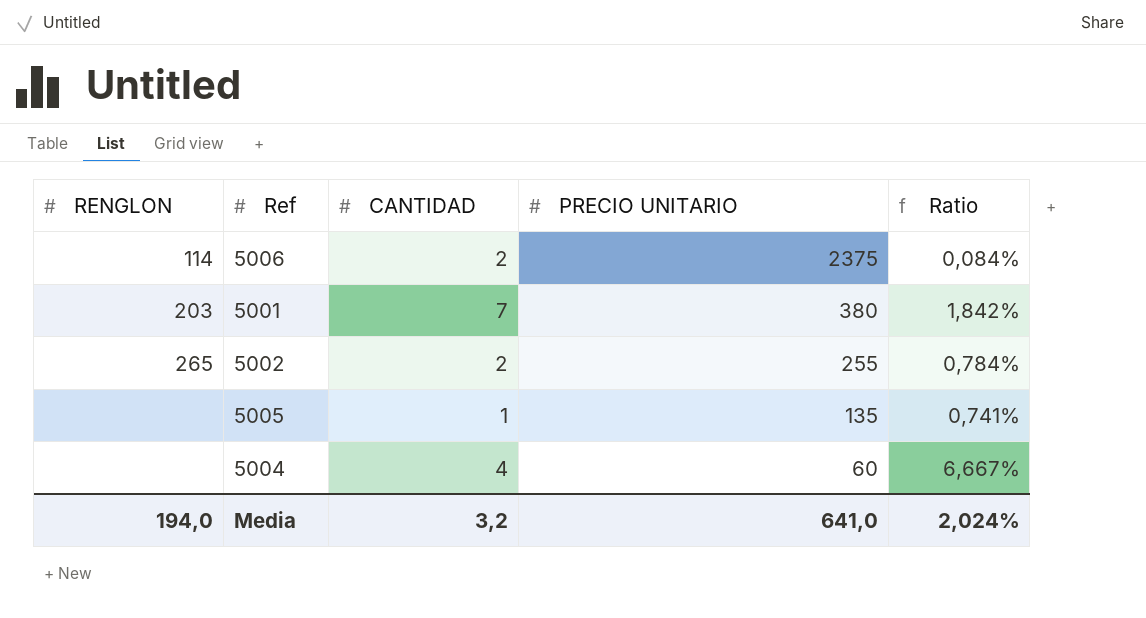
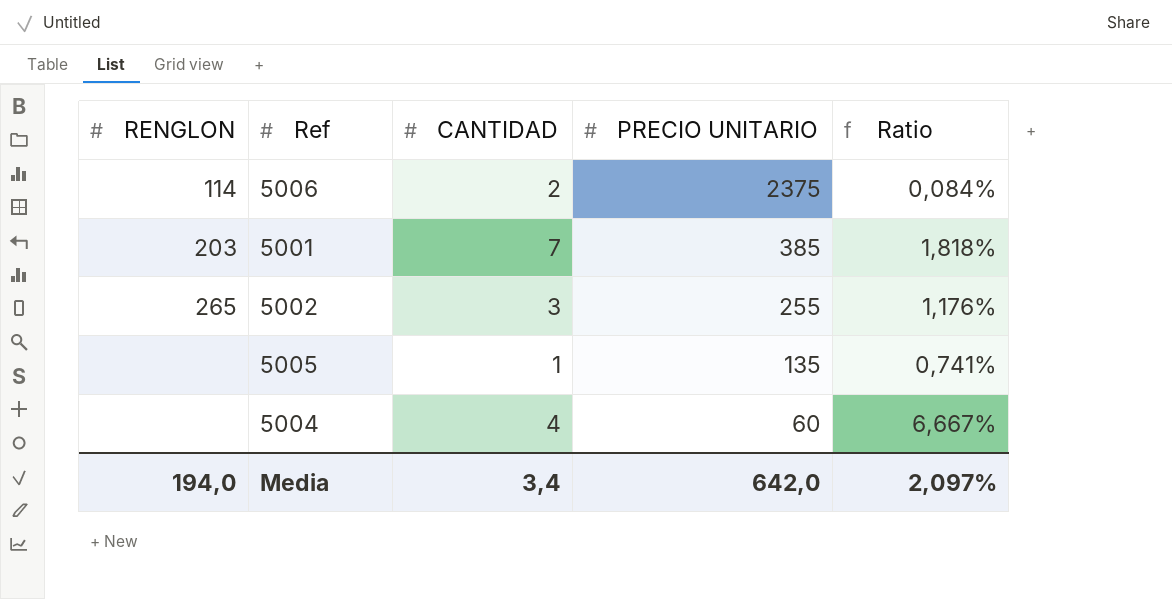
5001 | PRECIO UNITARIO: 380 -> 385
5001 | Ratio: 1,842% -> 1,818%
5002 | CANTIDAD: 2 -> 3
5002 | Ratio: 0,784% -> 1,176%
Media | CANTIDAD: 3,2 -> 3,4
Media | PRECIO UNITARIO: 641,0 -> 642,0
Media | Ratio: 2,024% -> 2,097%

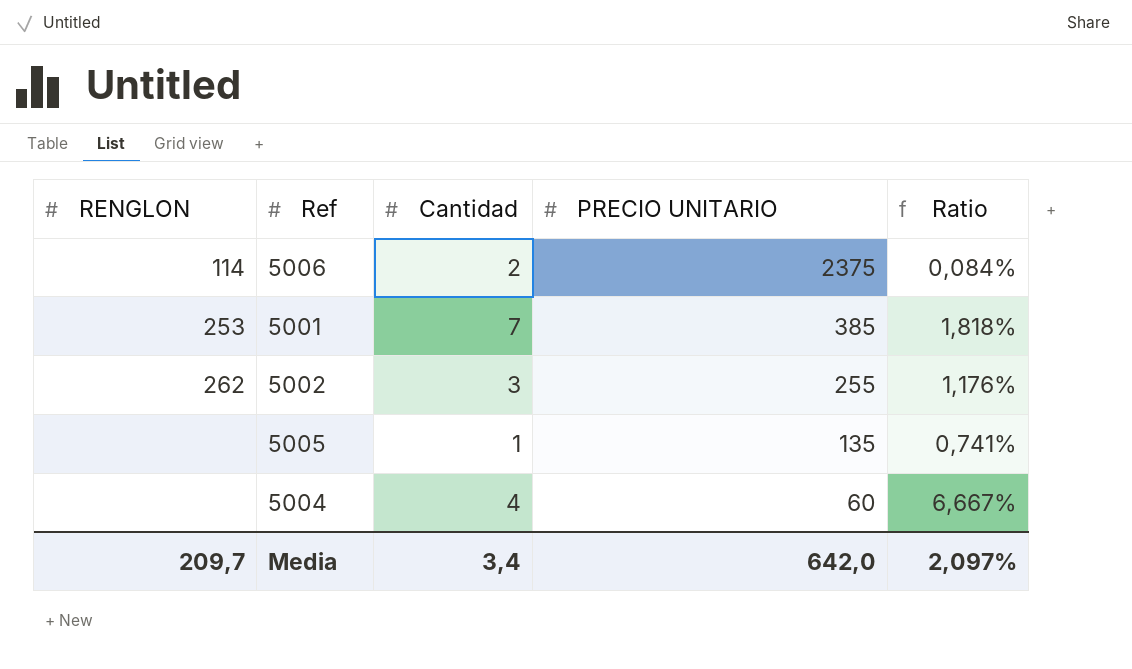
column name: CANTIDAD -> Cantidad
5001 | RENGLON: 203 -> 253
5002 | RENGLON: 265 -> 262
Media | RENGLON: 194,0 -> 209,7

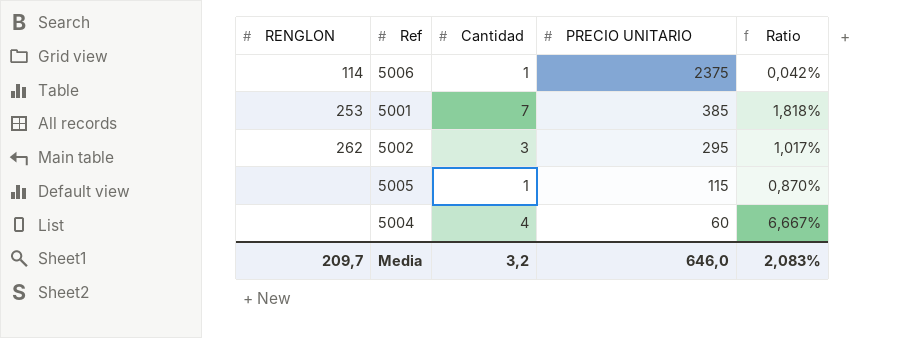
5006 | Cantidad: 2 -> 1
5006 | Ratio: 0,084% -> 0,042%
5002 | PRECIO UNITARIO: 255 -> 295
5002 | Ratio: 1,176% -> 1,017%
5005 | PRECIO UNITARIO: 135 -> 115
5005 | Ratio: 0,741% -> 0,870%
Media | Cantidad: 3,4 -> 3,2
Media | PRECIO UNITARIO: 642,0 -> 646,0
Media | Ratio: 2,097% -> 2,083%

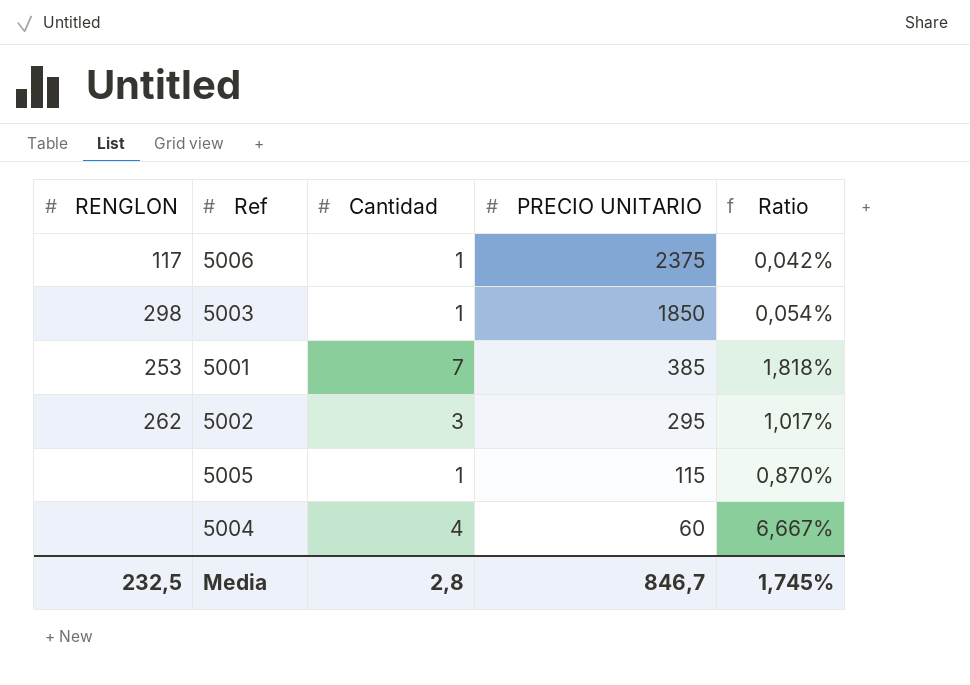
5006 | RENGLON: 114 -> 117
row 5003: none -> 298 | 1 | 1850 | 0,054%
Media | RENGLON: 209,7 -> 232,5
Media | Cantidad: 3,2 -> 2,8
Media | PRECIO UNITARIO: 646,0 -> 846,7
Media | Ratio: 2,083% -> 1,745%

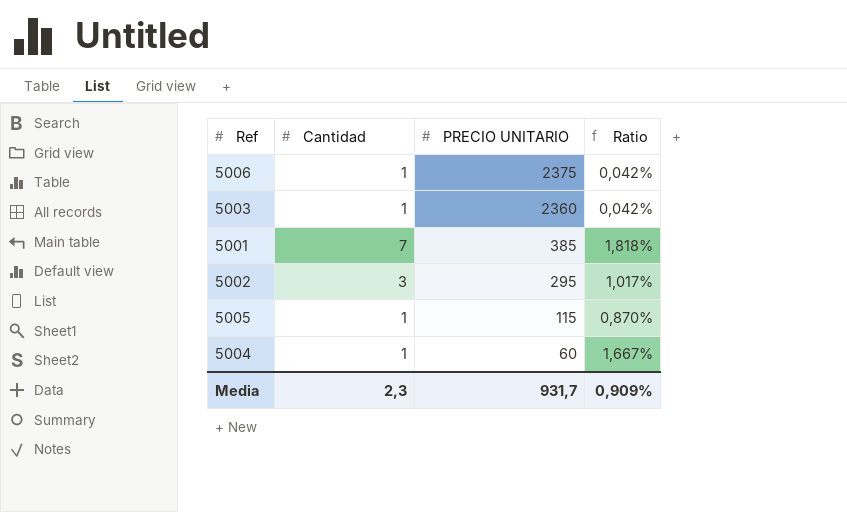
column RENGLON | position: 1 -> none
5003 | PRECIO UNITARIO: 1850 -> 2360
5003 | Ratio: 0,054% -> 0,042%
5004 | Cantidad: 4 -> 1
5004 | Ratio: 6,667% -> 1,667%
Media | Cantidad: 2,8 -> 2,3
Media | PRECIO UNITARIO: 846,7 -> 931,7
Media | Ratio: 1,745% -> 0,909%

